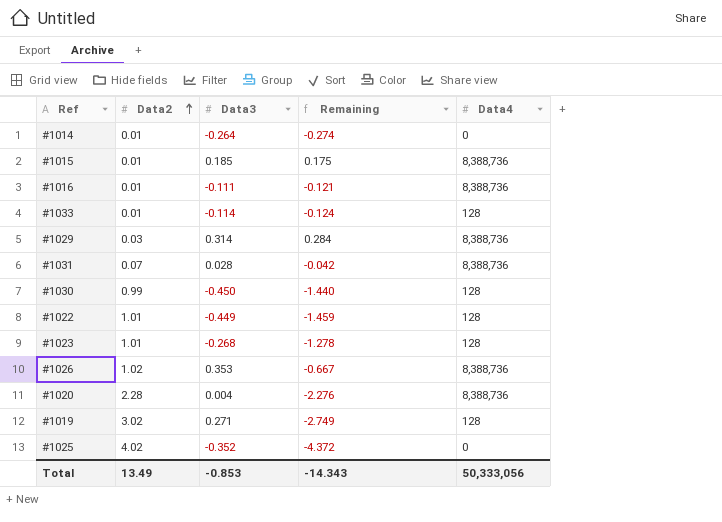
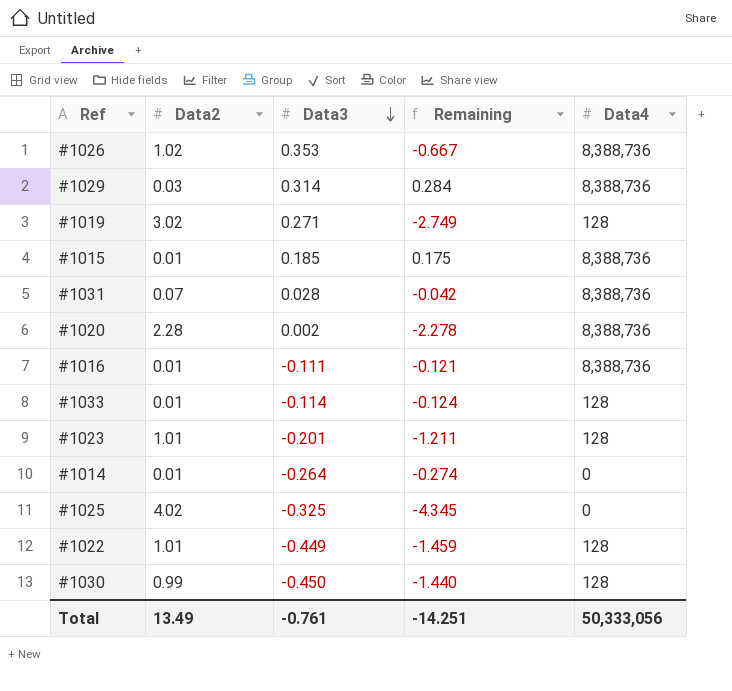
row order: Data2 ascending -> Data3 descending
#1020 | Data3: 0.004 -> 0.002
#1020 | Remaining: -2.276 -> -2.278
#1023 | Data3: -0.268 -> -0.201
#1023 | Remaining: -1.278 -> -1.211
#1025 | Data3: -0.352 -> -0.325
#1025 | Remaining: -4.372 -> -4.345
Total | Data3: -0.853 -> -0.761
Total | Remaining: -14.343 -> -14.251

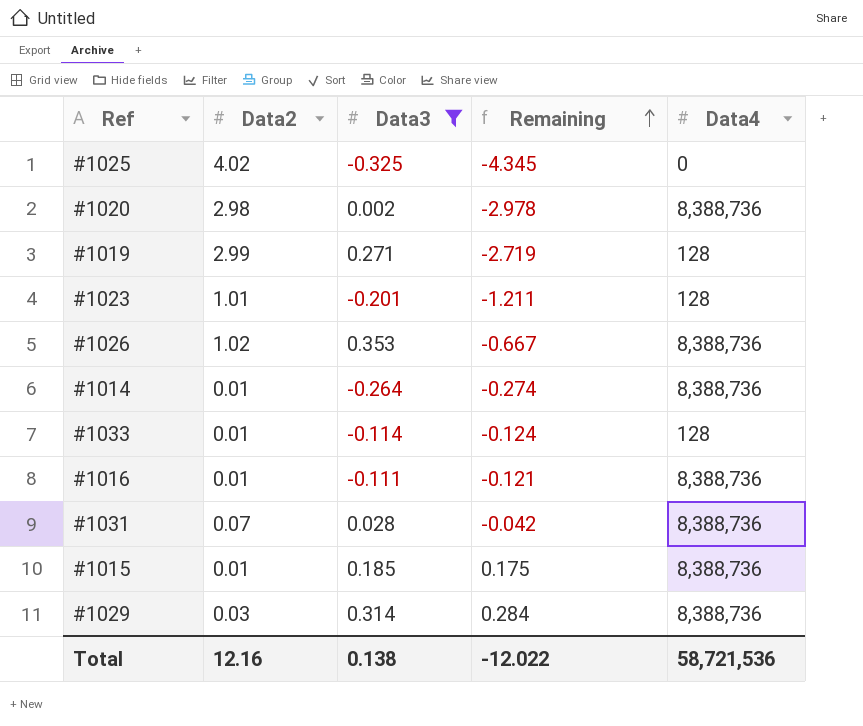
filter: none -> Data3 >= -0.325
row order: Data3 descending -> Remaining ascending
#1020 | Data2: 2.28 -> 2.98
#1020 | Remaining: -2.278 -> -2.978
#1019 | Data2: 3.02 -> 2.99
#1019 | Remaining: -2.749 -> -2.719
#1014 | Data4: 0 -> 8,388,736
Total | Data2: 13.49 -> 12.16
Total | Data3: -0.761 -> 0.138
Total | Remaining: -14.251 -> -12.022
Total | Data4: 50,333,056 -> 58,721,536

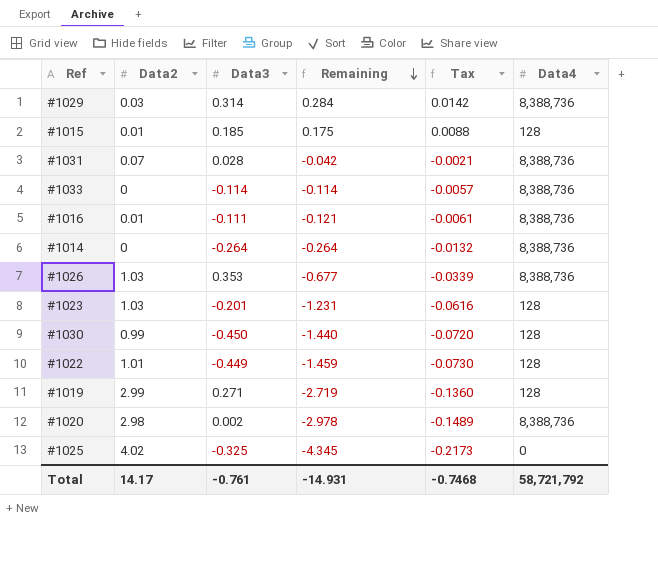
filter: Data3 >= -0.325 -> none
row order: Remaining ascending -> Remaining descending
column Tax | formula: none -> [Remaining] * 0.05
#1015 | Data4: 8,388,736 -> 128
#1033 | Data2: 0.01 -> 0
#1033 | Remaining: -0.124 -> -0.114
#1033 | Data4: 128 -> 8,388,736
#1014 | Data2: 0.01 -> 0
#1014 | Remaining: -0.274 -> -0.264
#1026 | Data2: 1.02 -> 1.03
#1026 | Remaining: -0.667 -> -0.677
#1023 | Data2: 1.01 -> 1.03
#1023 | Remaining: -1.211 -> -1.231
Total | Data2: 12.16 -> 14.17
Total | Data3: 0.138 -> -0.761
Total | Remaining: -12.022 -> -14.931
Total | Data4: 58,721,536 -> 58,721,792

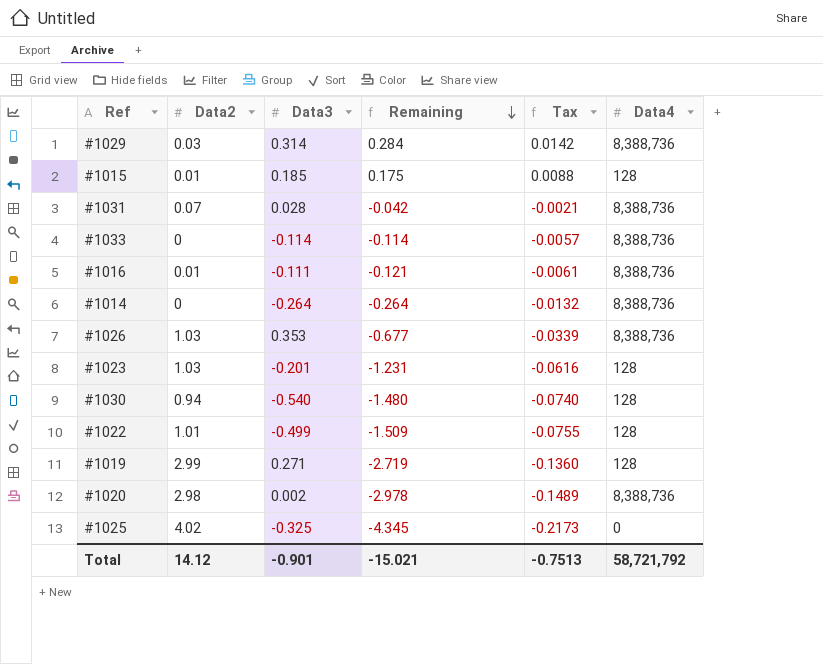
#1030 | Data2: 0.99 -> 0.94
#1030 | Data3: -0.450 -> -0.540
#1030 | Remaining: -1.440 -> -1.480
#1030 | Tax: -0.0720 -> -0.0740
#1022 | Data3: -0.449 -> -0.499
#1022 | Remaining: -1.459 -> -1.509
#1022 | Tax: -0.0730 -> -0.0755
Total | Data2: 14.17 -> 14.12
Total | Data3: -0.761 -> -0.901
Total | Remaining: -14.931 -> -15.021
Total | Tax: -0.7468 -> -0.7513

